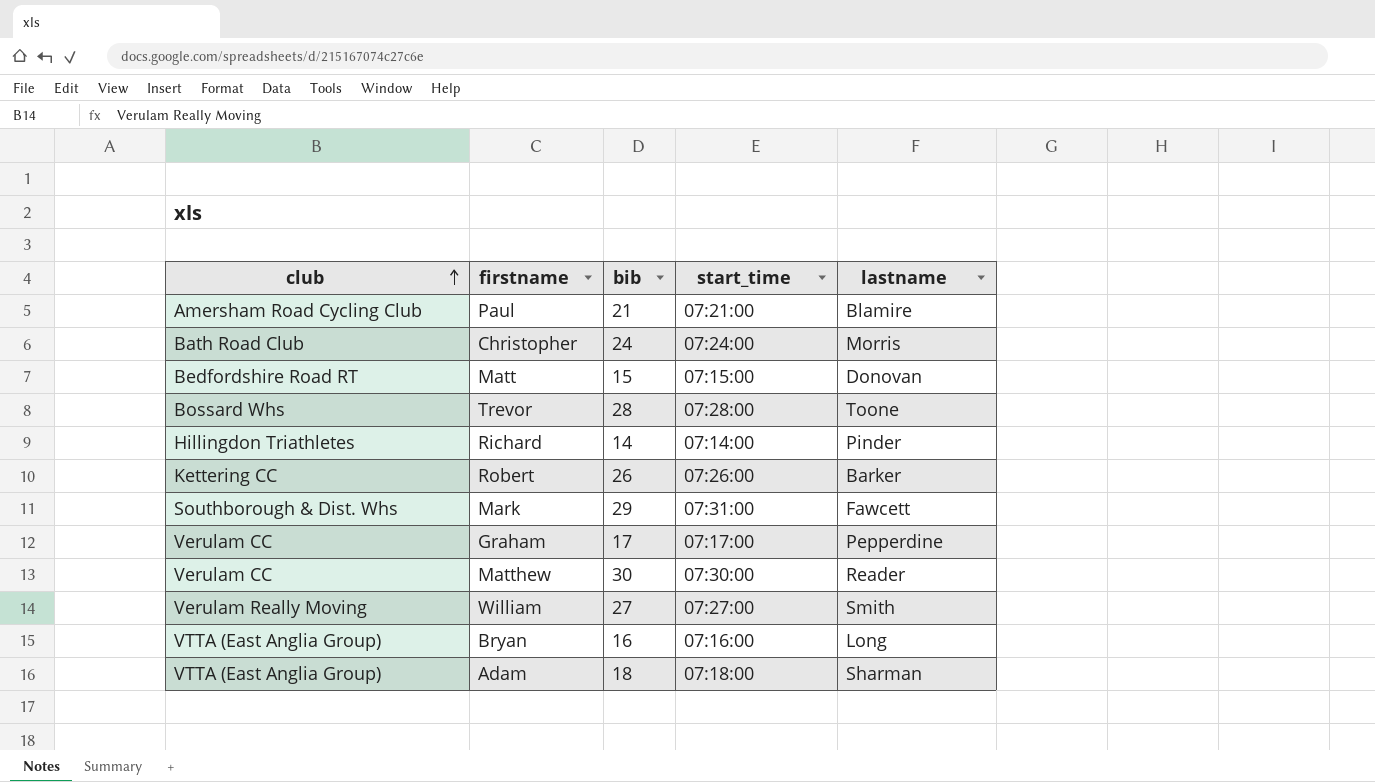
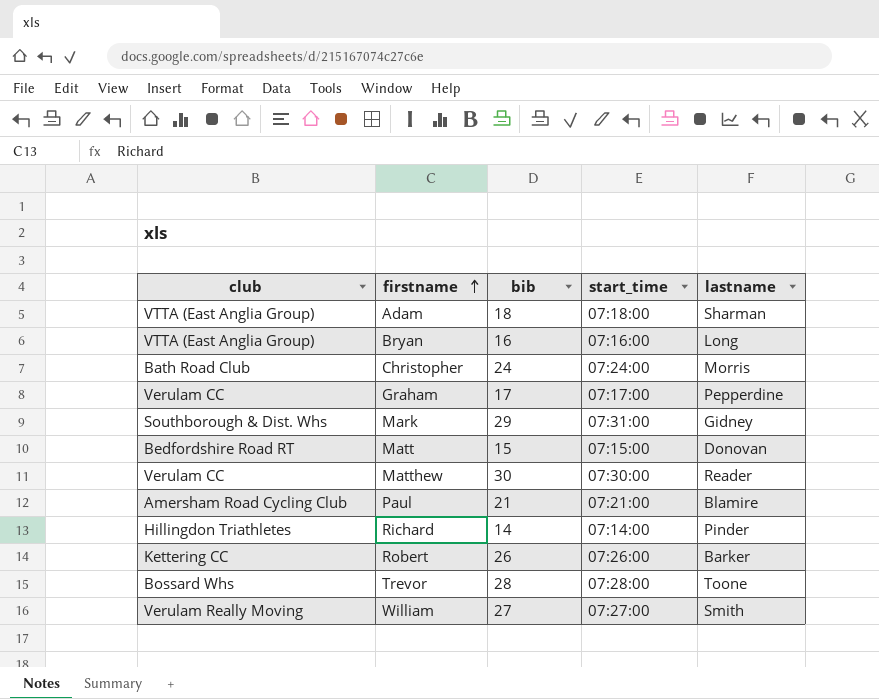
row order: club ascending -> firstname ascending
Mark | lastname: Fawcett -> Gidney

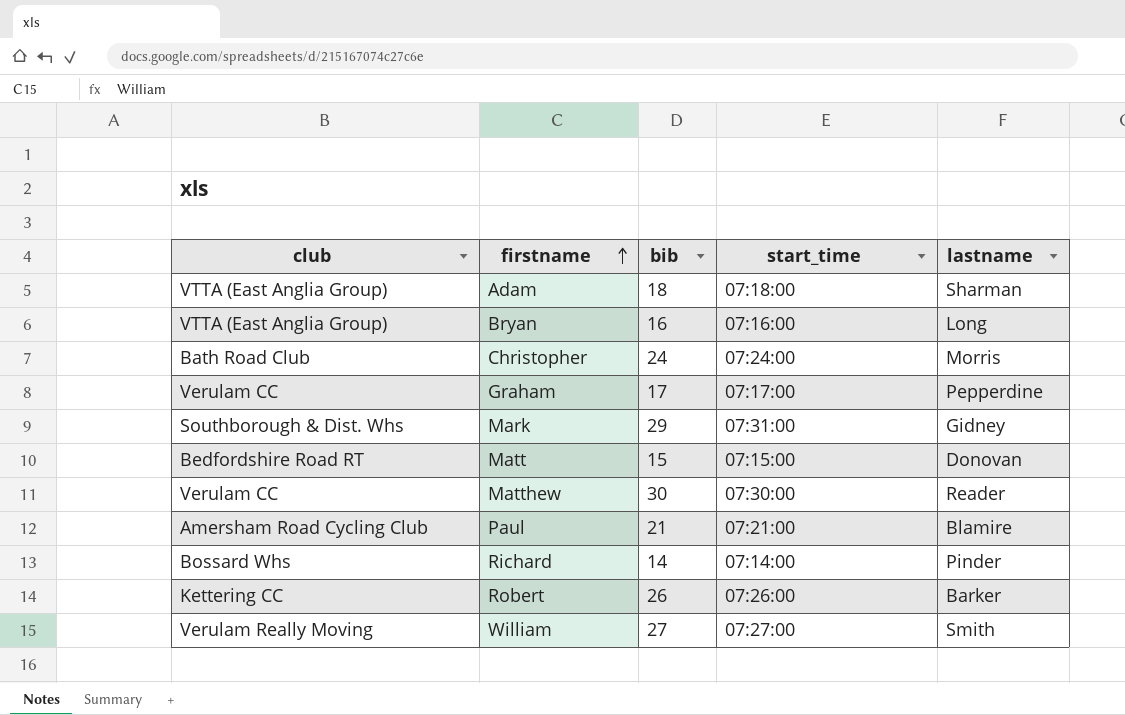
row Trevor: Bossard Whs | 28 | 07:28:00 | Toone -> none
Richard | club: Hillingdon Triathletes -> Bossard Whs

